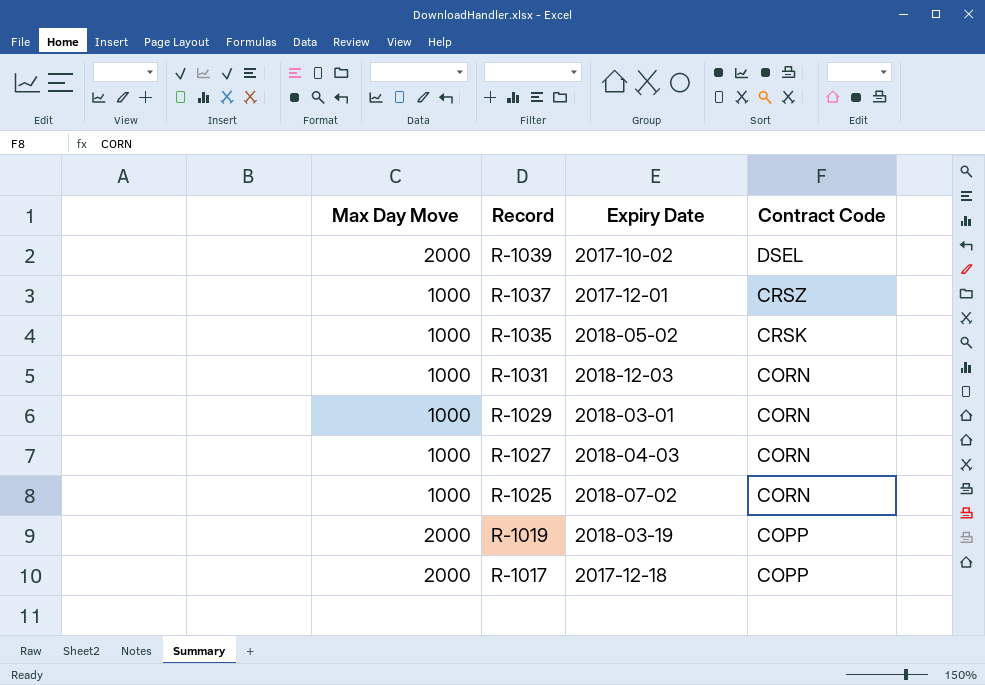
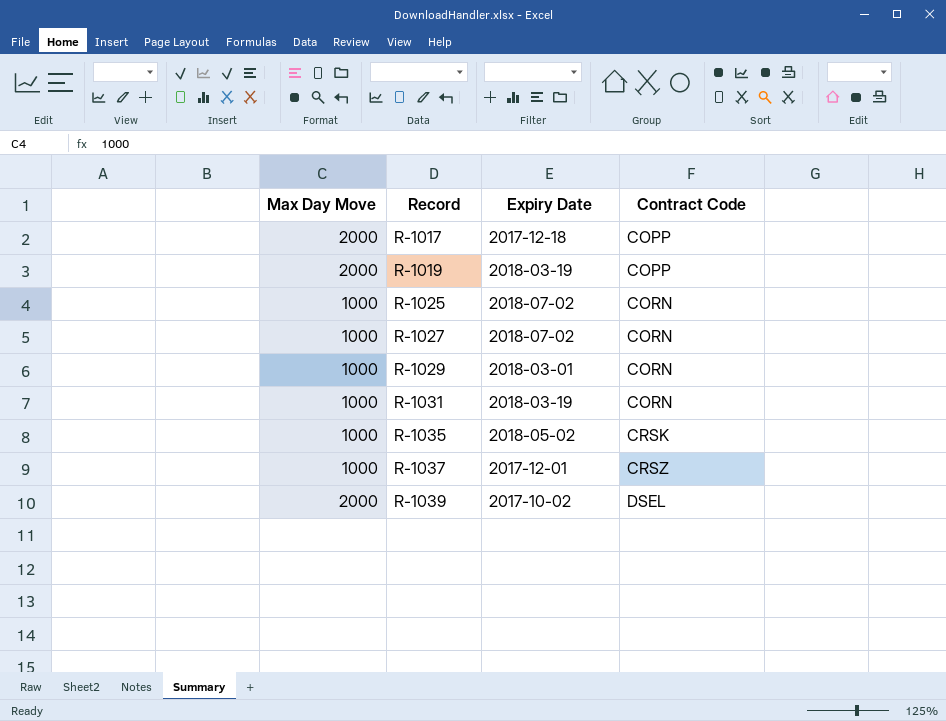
row order: Record descending -> Record ascending
R-1027 | Expiry Date: 2018-04-03 -> 2018-07-02
R-1031 | Expiry Date: 2018-12-03 -> 2018-03-19

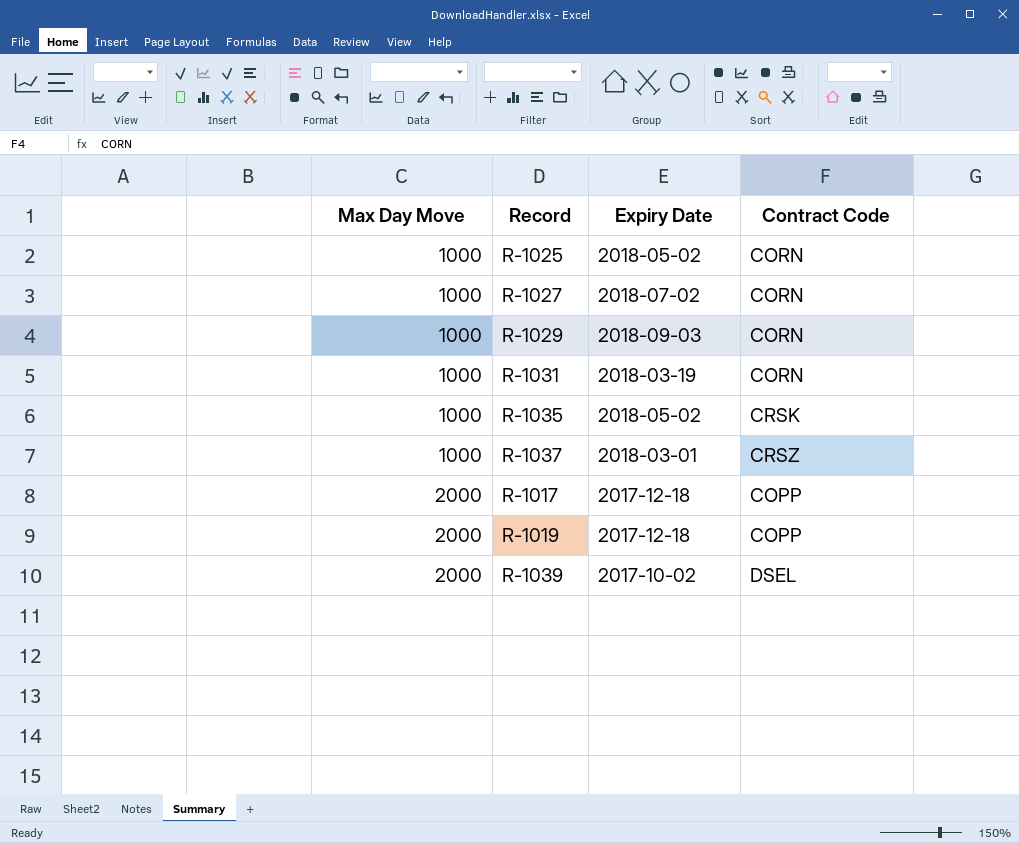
row order: Record ascending -> Max Day Move ascending
R-1025 | Expiry Date: 2018-07-02 -> 2018-05-02
R-1029 | Expiry Date: 2018-03-01 -> 2018-09-03
R-1037 | Expiry Date: 2017-12-01 -> 2018-03-01
R-1019 | Expiry Date: 2018-03-19 -> 2017-12-18

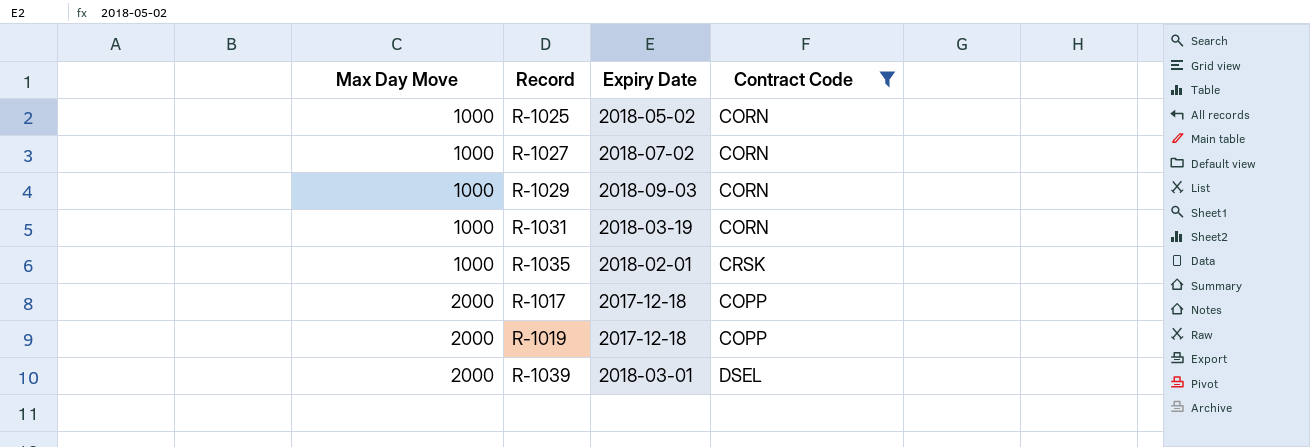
filter: none -> Contract Code != CRSZ
R-1035 | Expiry Date: 2018-05-02 -> 2018-02-01
R-1039 | Expiry Date: 2017-10-02 -> 2018-03-01

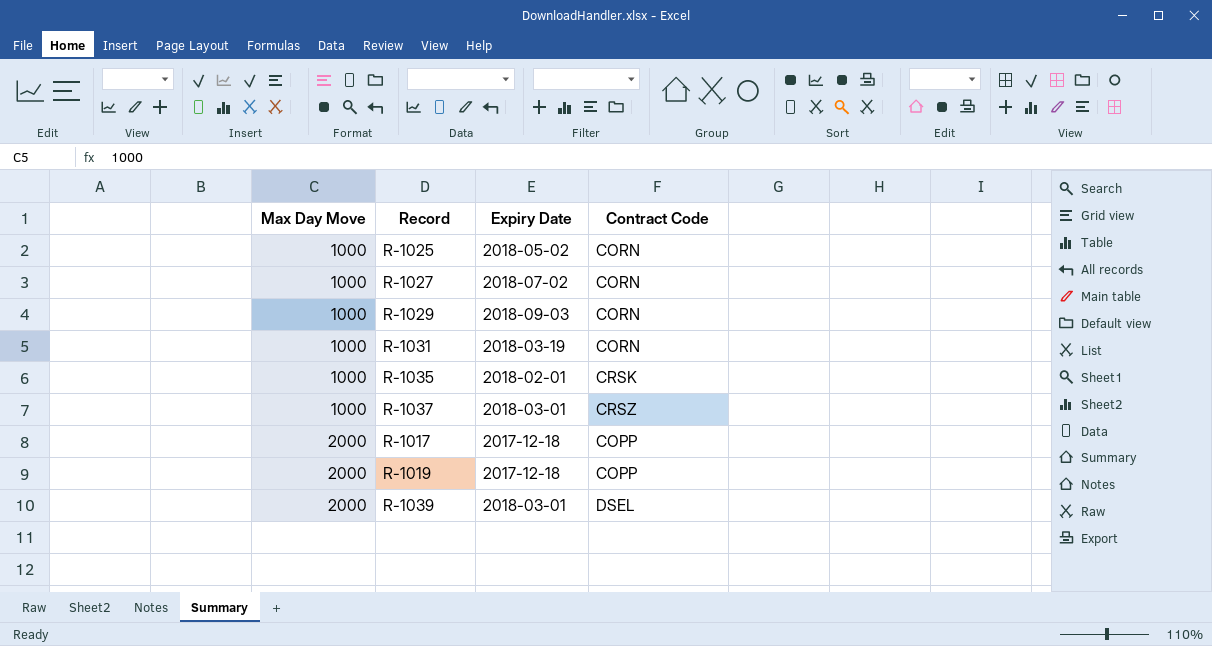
filter: Contract Code != CRSZ -> none

